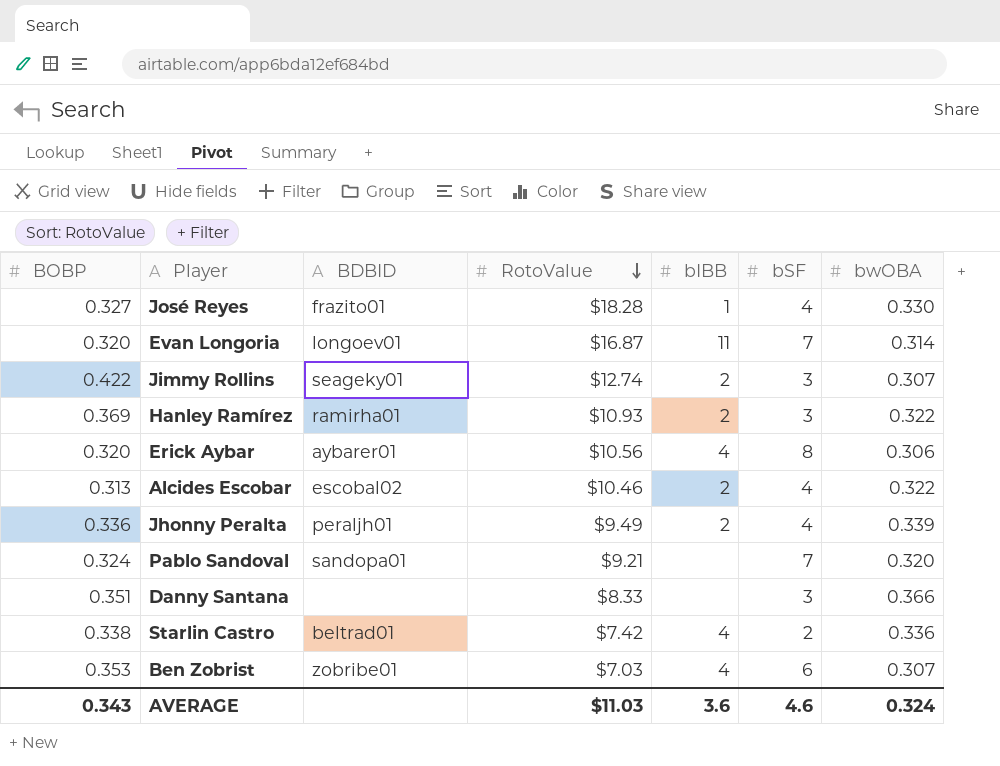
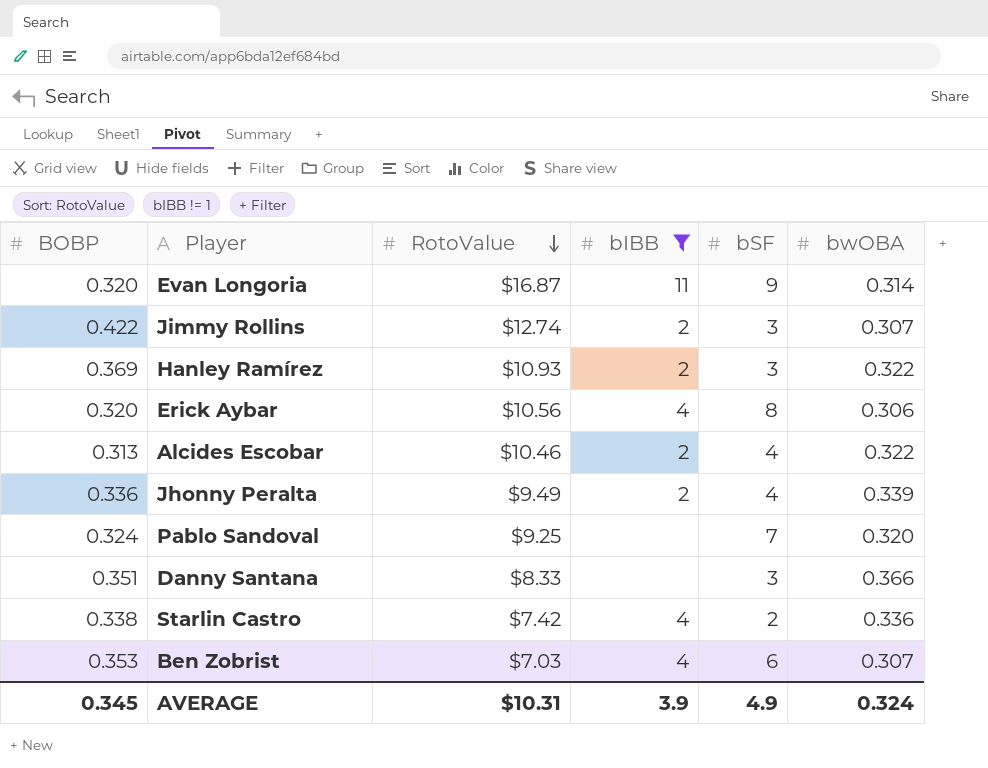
filter: none -> bIBB != 1
column BDBID | position: 3 -> none
Evan Longoria | bSF: 7 -> 9
Pablo Sandoval | RotoValue: $9.21 -> $9.25
AVERAGE | BOBP: 0.343 -> 0.345
AVERAGE | RotoValue: $11.03 -> $10.31
AVERAGE | bIBB: 3.6 -> 3.9
AVERAGE | bSF: 4.6 -> 4.9

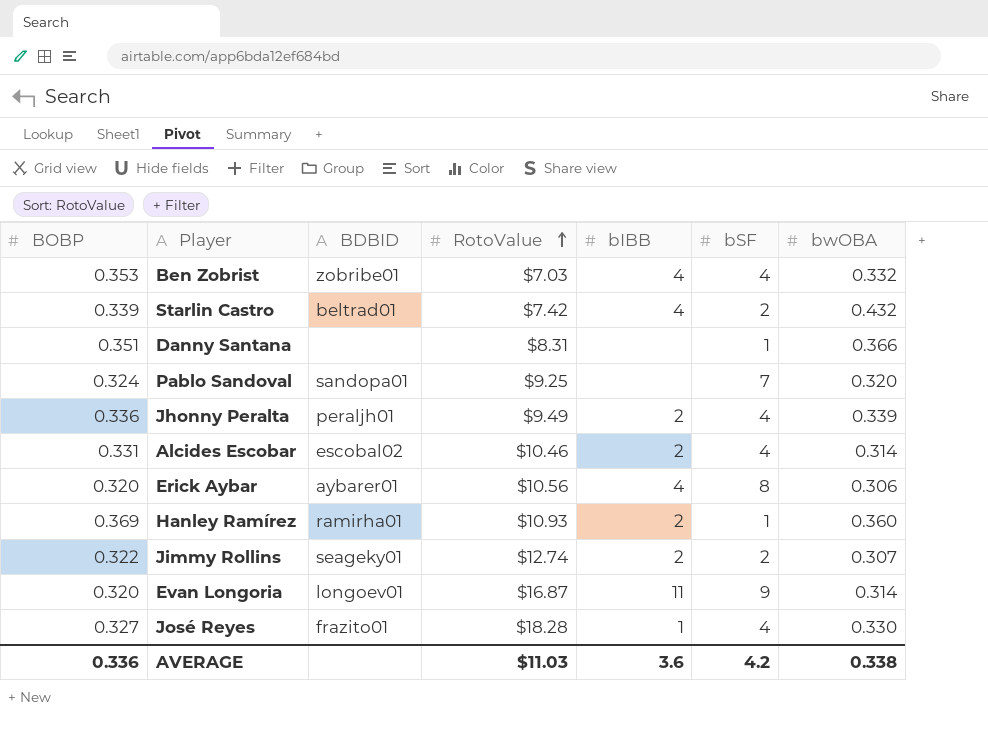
filter: bIBB != 1 -> none
row order: RotoValue descending -> RotoValue ascending
column BDBID | position: none -> 3
Ben Zobrist | bSF: 6 -> 4
Ben Zobrist | bwOBA: 0.307 -> 0.332
Starlin Castro | BOBP: 0.338 -> 0.339
Starlin Castro | bwOBA: 0.336 -> 0.432
Danny Santana | RotoValue: $8.33 -> $8.31
Danny Santana | bSF: 3 -> 1
Alcides Escobar | BOBP: 0.313 -> 0.331
Alcides Escobar | bwOBA: 0.322 -> 0.314
Hanley Ramírez | bSF: 3 -> 1
Hanley Ramírez | bwOBA: 0.322 -> 0.360
Jimmy Rollins | BOBP: 0.422 -> 0.322
Jimmy Rollins | bSF: 3 -> 2
AVERAGE | BOBP: 0.345 -> 0.336
AVERAGE | RotoValue: $10.31 -> $11.03
AVERAGE | bIBB: 3.9 -> 3.6
AVERAGE | bSF: 4.9 -> 4.2
AVERAGE | bwOBA: 0.324 -> 0.338

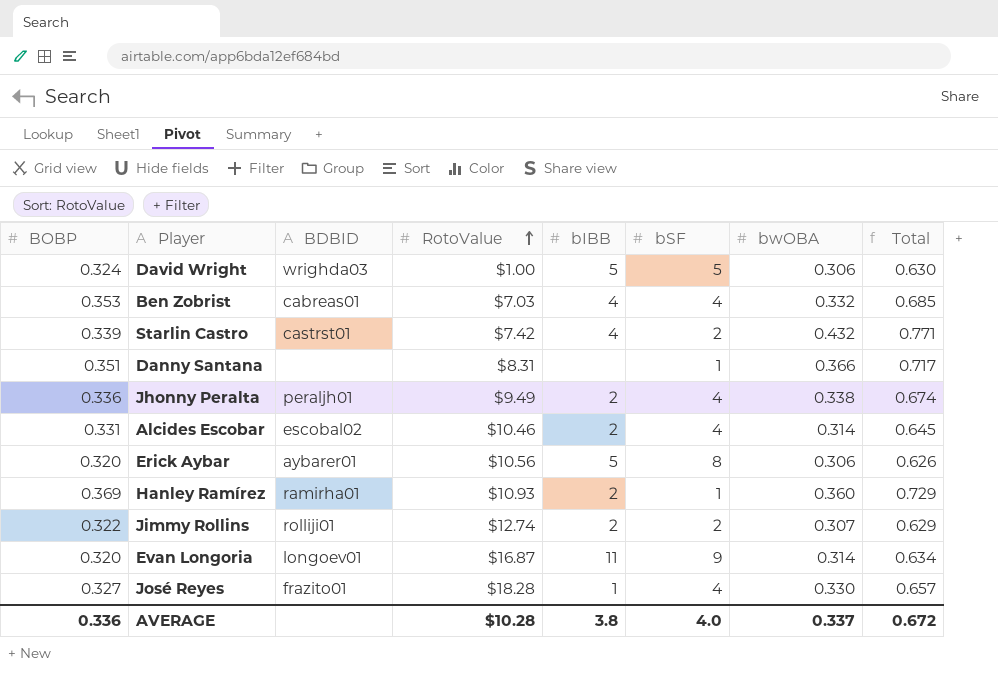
column Total | formula: none -> [BOBP] + [bwOBA]
row Pablo Sandoval: 0.324 | sandopa01 | $9.25 | none | 7 | 0.320 -> none
row David Wright: none -> 0.324 | wrighda03 | $1.00 | 5 | 5 | 0.306 | 0.630
Ben Zobrist | BDBID: zobribe01 -> cabreas01
Starlin Castro | BDBID: beltrad01 -> castrst01
Jhonny Peralta | bwOBA: 0.339 -> 0.338
Erick Aybar | bIBB: 4 -> 5
Jimmy Rollins | BDBID: seageky01 -> rolliji01
AVERAGE | RotoValue: $11.03 -> $10.28
AVERAGE | bIBB: 3.6 -> 3.8
AVERAGE | bSF: 4.2 -> 4.0
AVERAGE | bwOBA: 0.338 -> 0.337

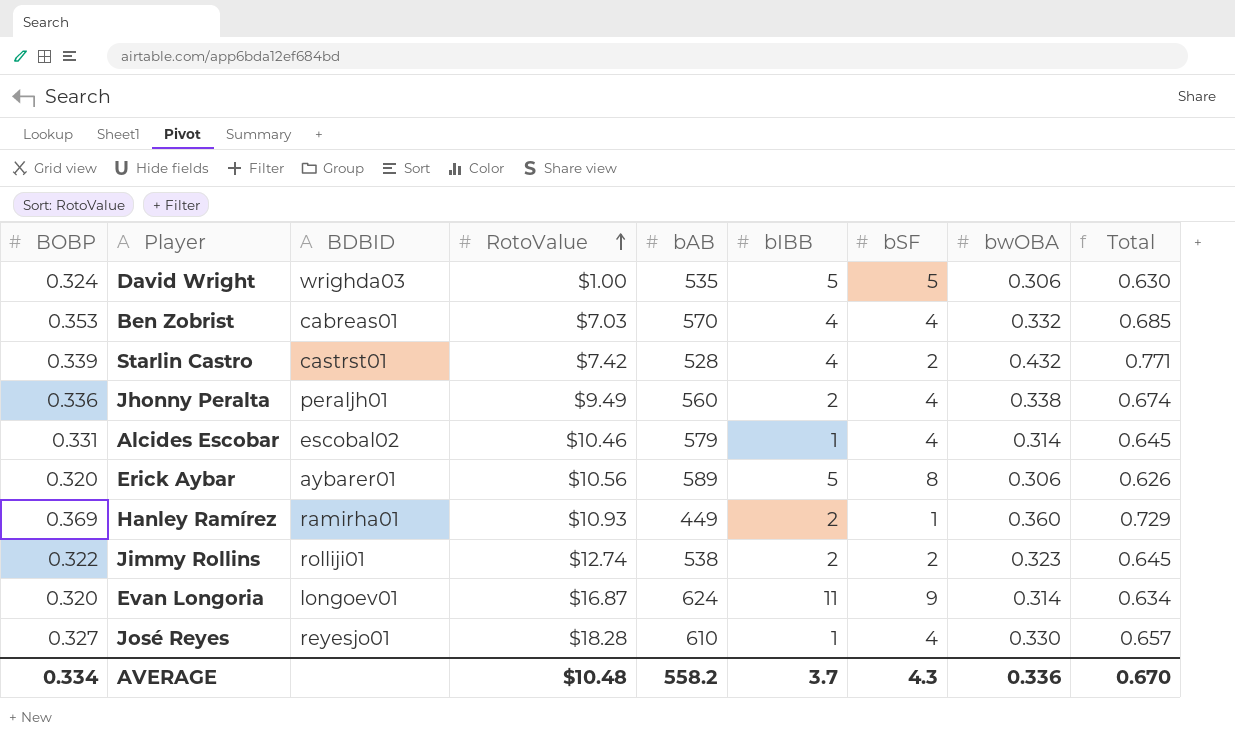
column bAB | position: none -> 5
row Danny Santana: 0.351 | none | $8.31 | none | 1 | 0.366 | 0.717 -> none
Alcides Escobar | bIBB: 2 -> 1
Jimmy Rollins | bwOBA: 0.307 -> 0.323
Jimmy Rollins | Total: 0.629 -> 0.645
José Reyes | BDBID: frazito01 -> reyesjo01
AVERAGE | BOBP: 0.336 -> 0.334
AVERAGE | RotoValue: $10.28 -> $10.48
AVERAGE | bIBB: 3.8 -> 3.7
AVERAGE | bSF: 4.0 -> 4.3
AVERAGE | bwOBA: 0.337 -> 0.336
AVERAGE | Total: 0.672 -> 0.670

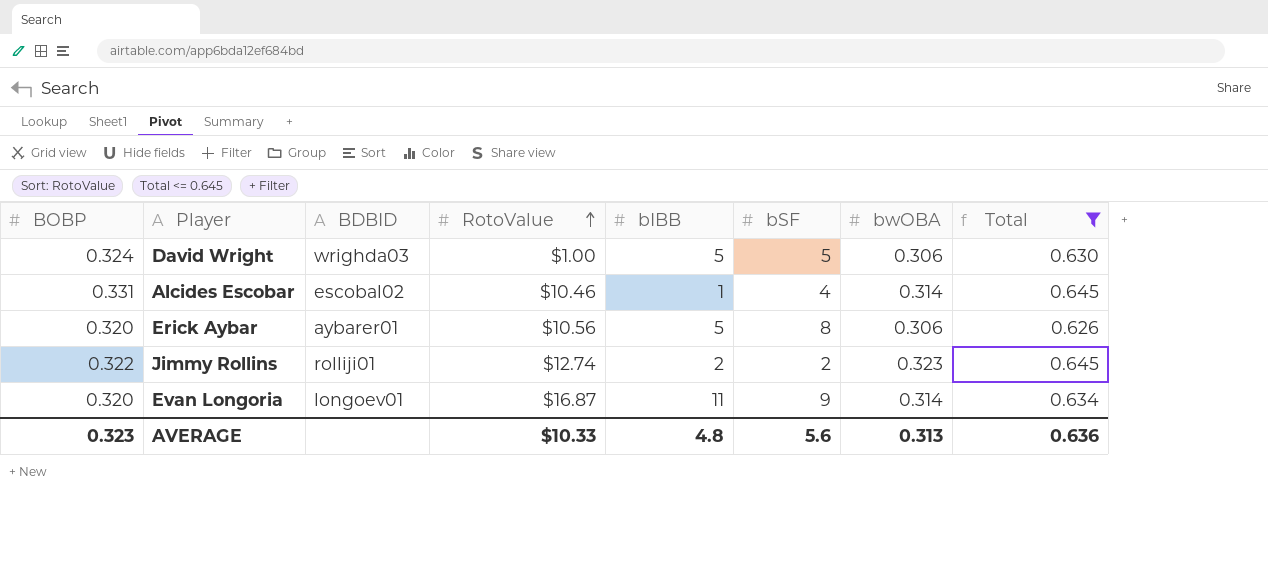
filter: none -> Total <= 0.645
column bAB | position: 5 -> none
AVERAGE | BOBP: 0.334 -> 0.323
AVERAGE | RotoValue: $10.48 -> $10.33
AVERAGE | bIBB: 3.7 -> 4.8
AVERAGE | bSF: 4.3 -> 5.6
AVERAGE | bwOBA: 0.336 -> 0.313
AVERAGE | Total: 0.670 -> 0.636

